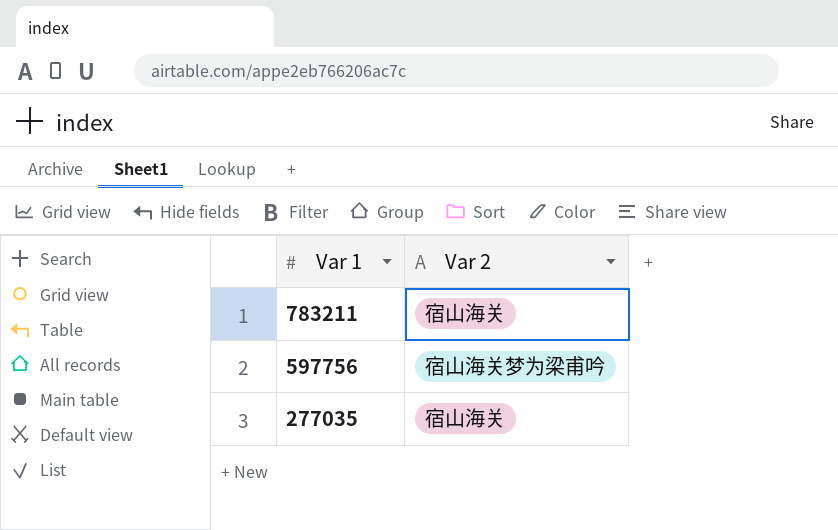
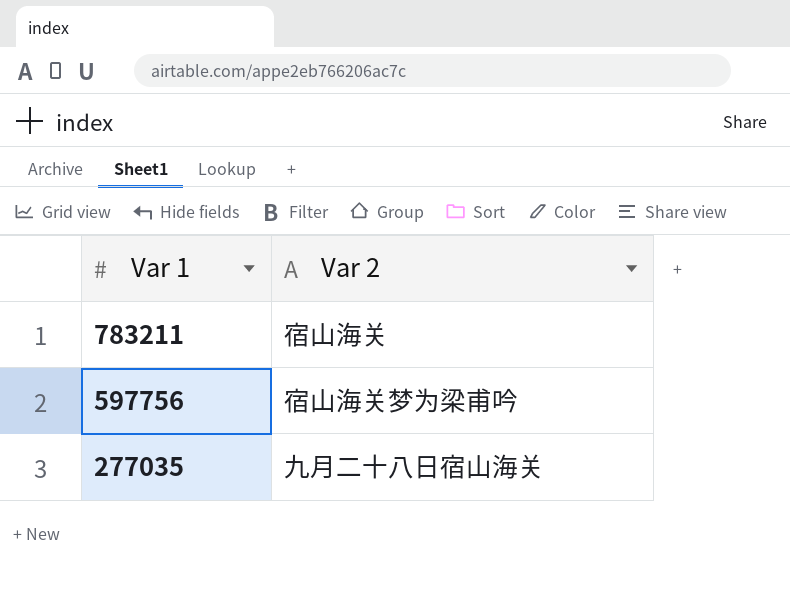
277035 | Var 2: 宿山海关 -> 九月二十八日宿山海关

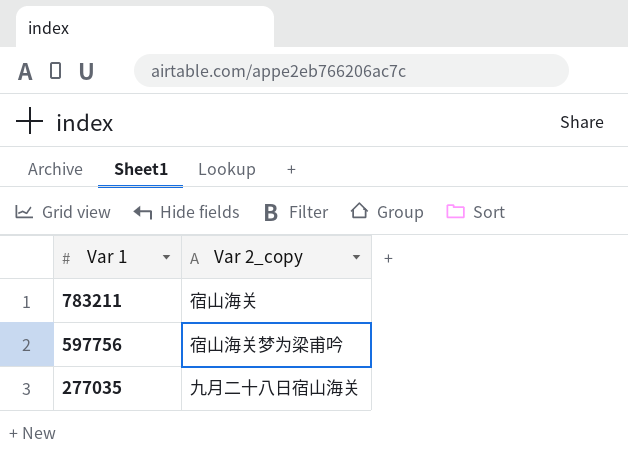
column name: Var 2 -> Var 2_copy

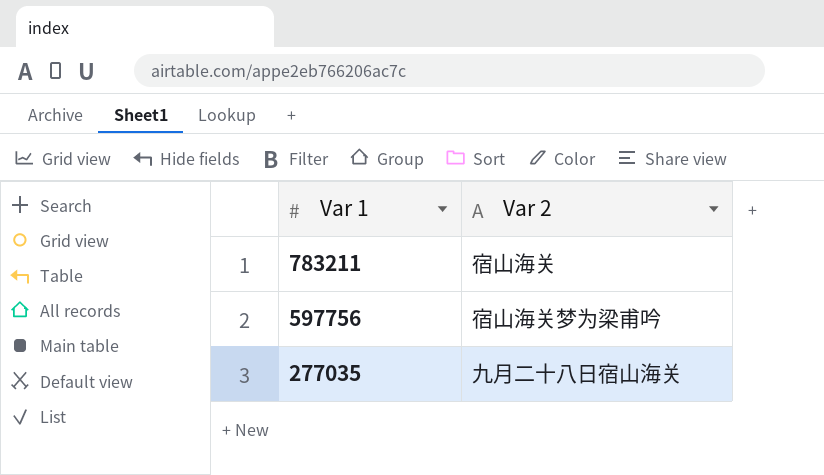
column name: Var 2_copy -> Var 2

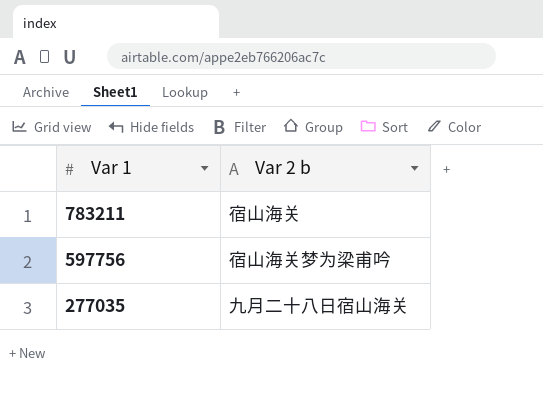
column name: Var 2 -> Var 2 b

